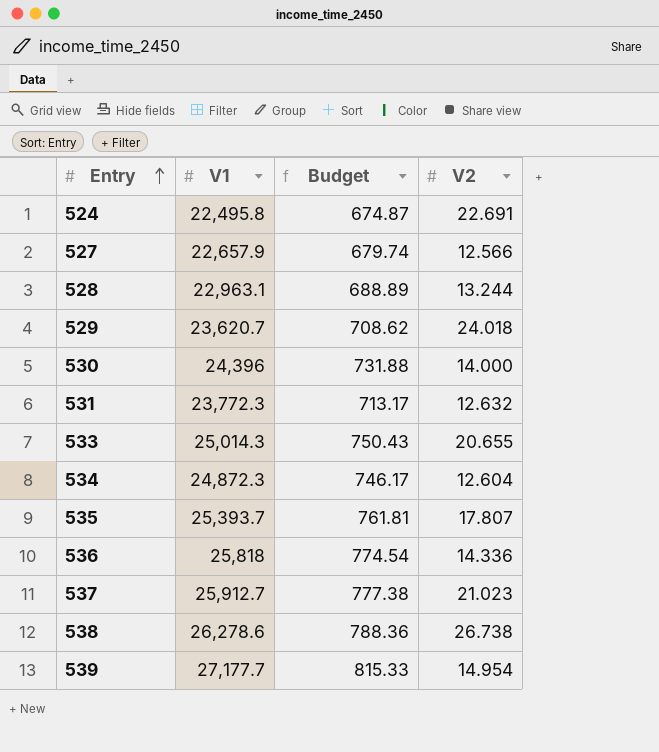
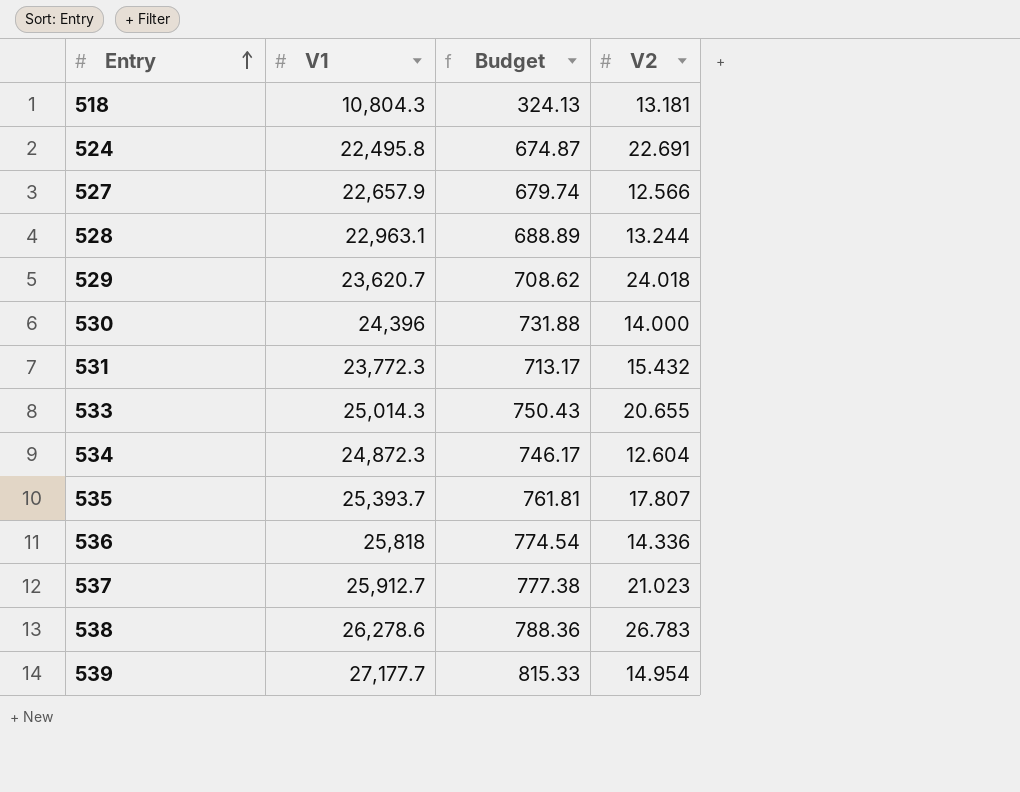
row 518: none -> 10,804.3 | 324.13 | 13.181
531 | V2: 12.632 -> 15.432
538 | V2: 26.738 -> 26.783

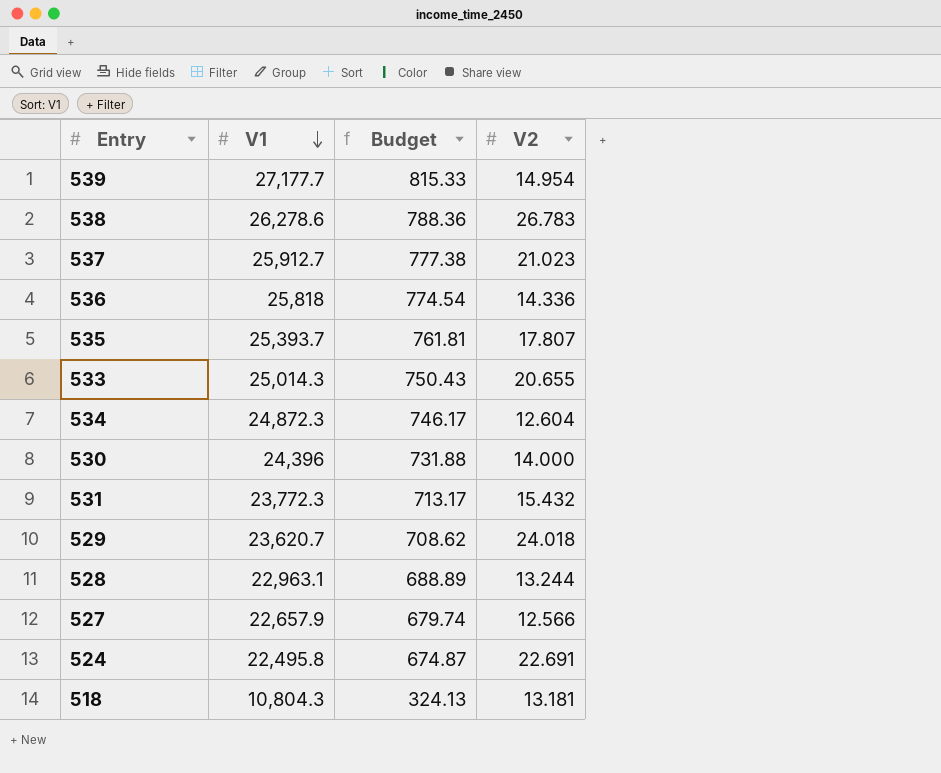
row order: Entry ascending -> V1 descending

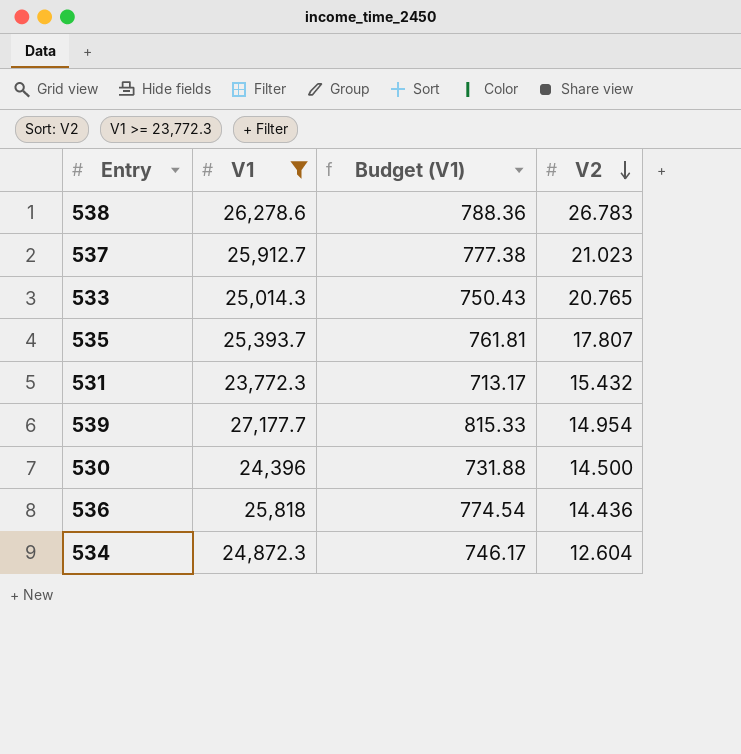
filter: none -> V1 >= 23,772.3
row order: V1 descending -> V2 descending
column name: Budget -> Budget (V1)
533 | V2: 20.655 -> 20.765
530 | V2: 14.000 -> 14.500
536 | V2: 14.336 -> 14.436

